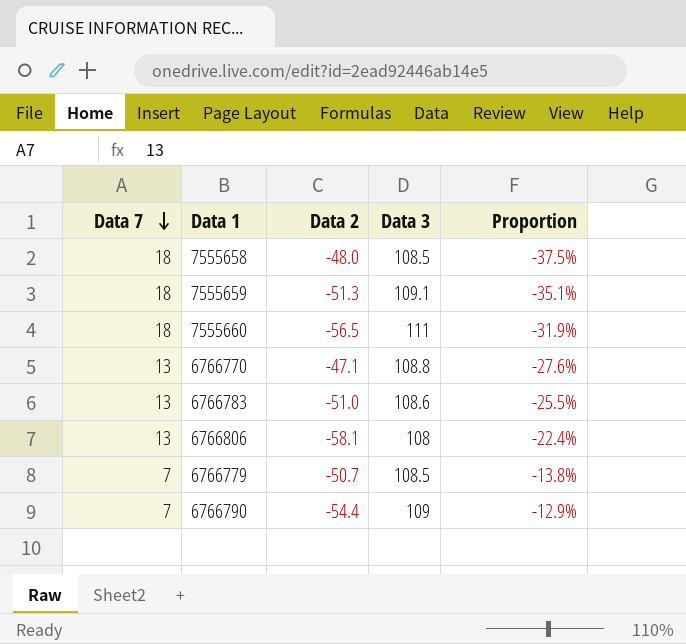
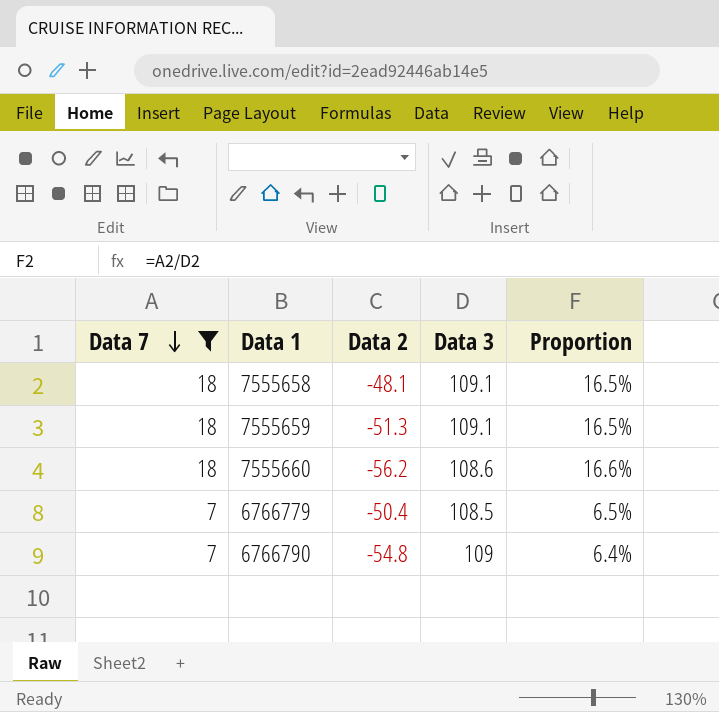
filter: none -> Data 7 != 13
column Proportion | formula: [Data 7] / [Data 2] -> [Data 7] / [Data 3]
7555658 | Data 2: -48.0 -> -48.1
7555658 | Data 3: 108.5 -> 109.1
7555660 | Data 2: -56.5 -> -56.2
7555660 | Data 3: 111 -> 108.6
6766779 | Data 2: -50.7 -> -50.4
6766790 | Data 2: -54.4 -> -54.8

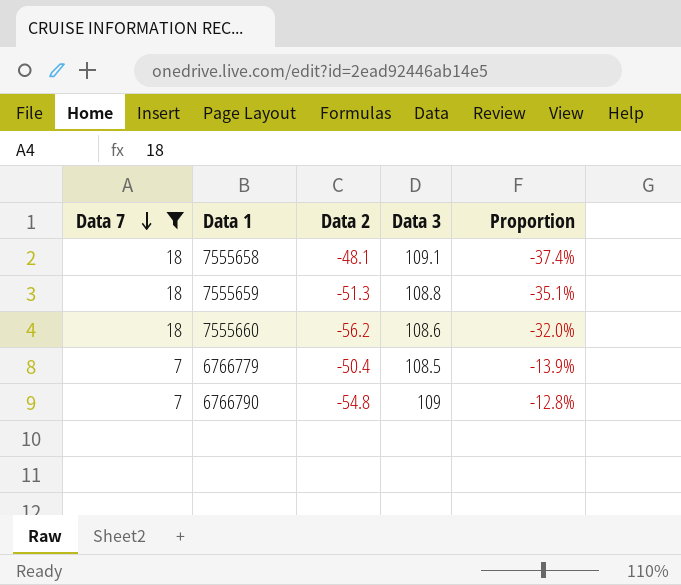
column Proportion | formula: [Data 7] / [Data 3] -> [Data 7] / [Data 2]
7555659 | Data 3: 109.1 -> 108.8

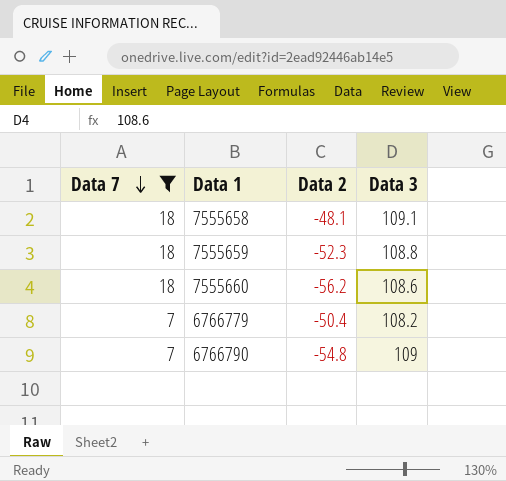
column Proportion | formula: [Data 7] / [Data 2] -> none
7555659 | Data 2: -51.3 -> -52.3
6766779 | Data 3: 108.5 -> 108.2

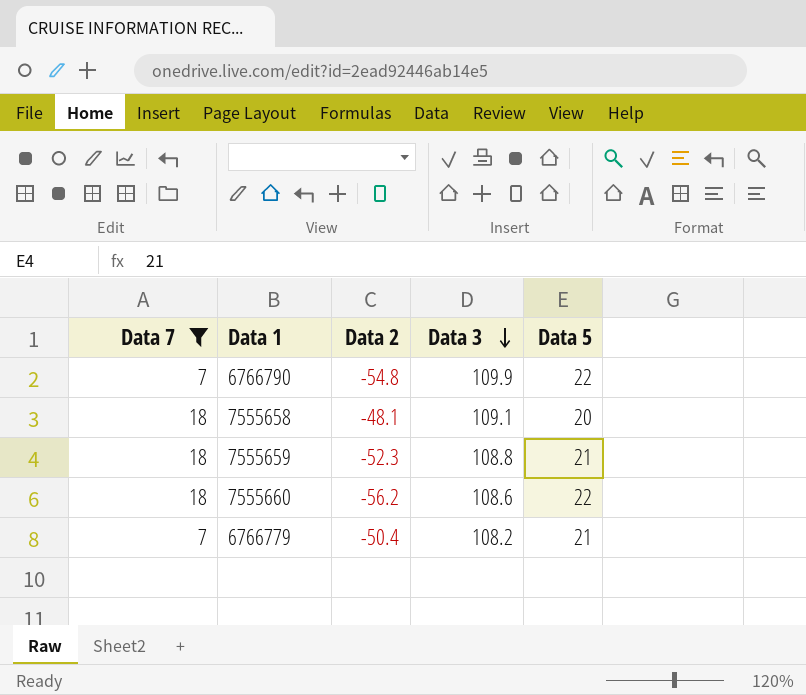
row order: Data 7 descending -> Data 3 descending
column Data 5 | position: none -> 5
6766790 | Data 3: 109 -> 109.9

